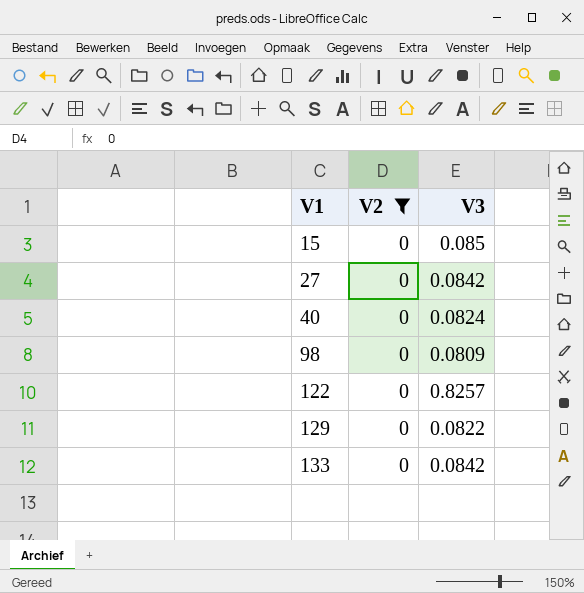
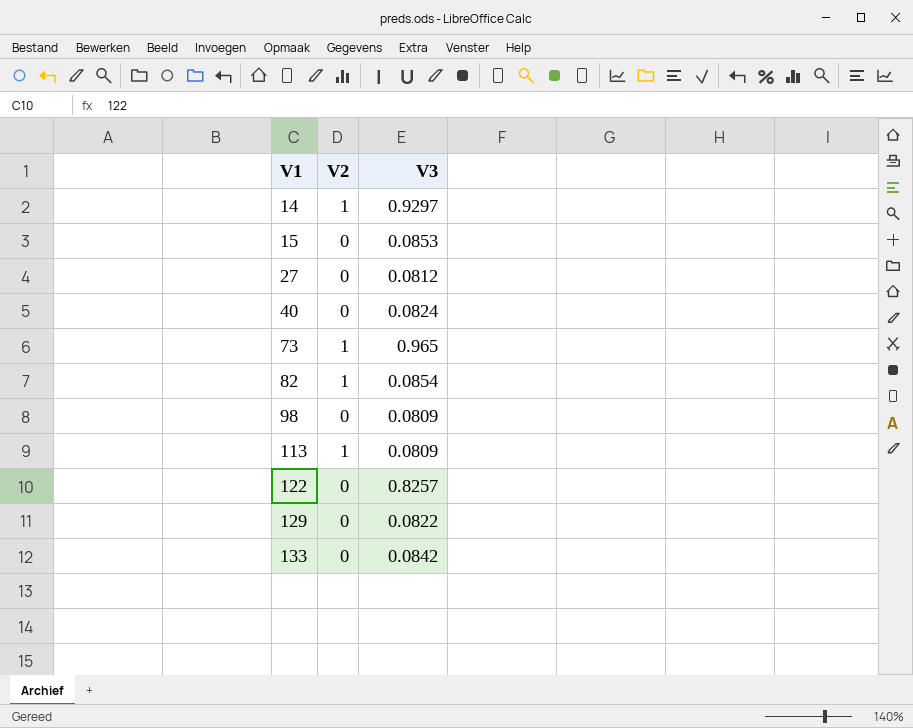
filter: V2 = 0 -> none
15 | V3: 0.085 -> 0.0853
27 | V3: 0.0842 -> 0.0812

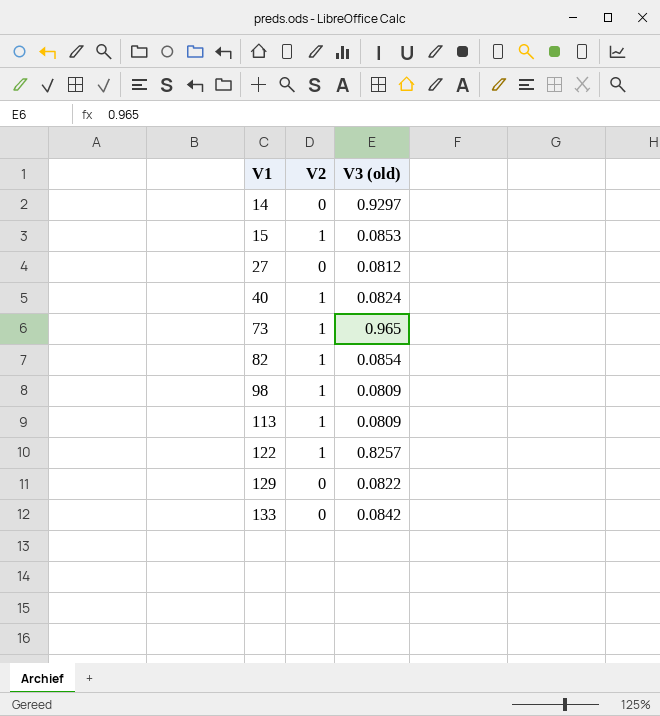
column name: V3 -> V3 (old)
14 | V2: 1 -> 0
15 | V2: 0 -> 1
40 | V2: 0 -> 1
98 | V2: 0 -> 1
122 | V2: 0 -> 1

